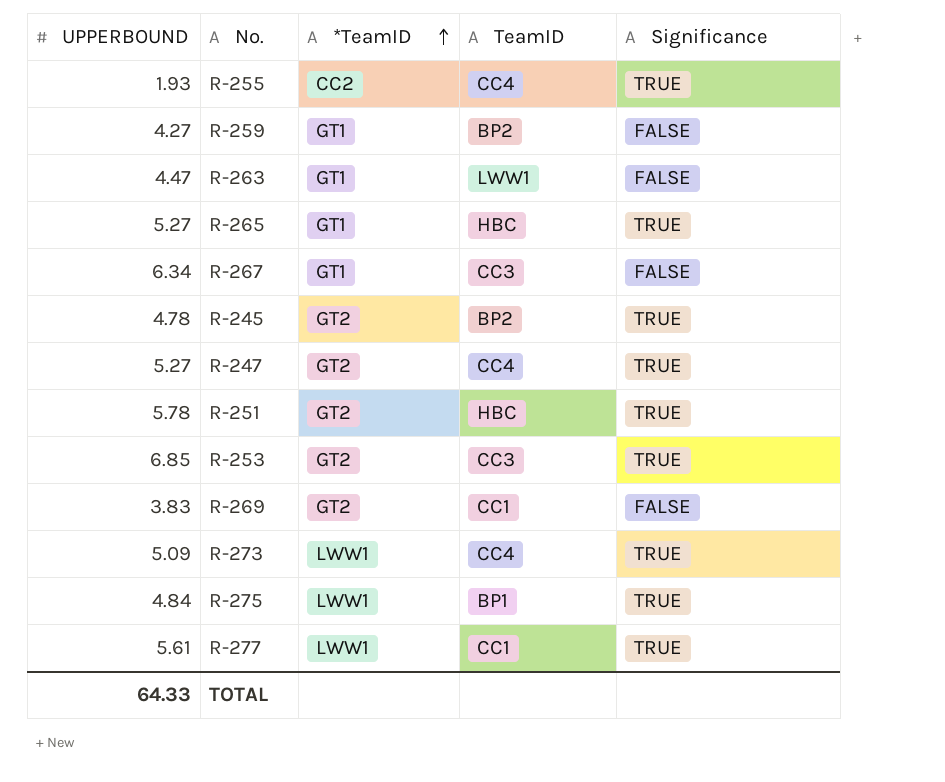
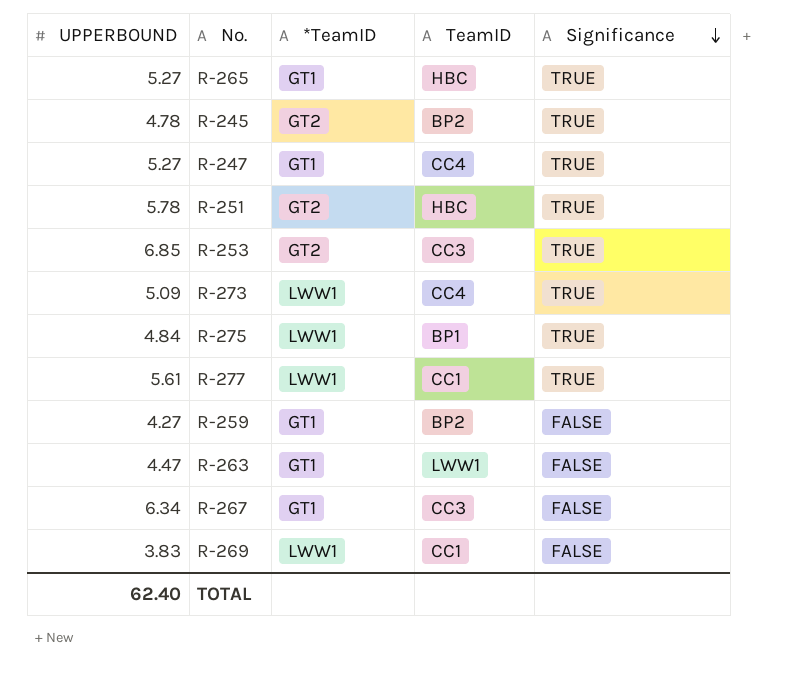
row order: *TeamID ascending -> Significance descending
row R-255: 1.93 | CC2 | CC4 | TRUE -> none
R-247 | *TeamID: GT2 -> GT1
R-269 | *TeamID: GT2 -> LWW1
TOTAL | UPPERBOUND: 64.33 -> 62.40

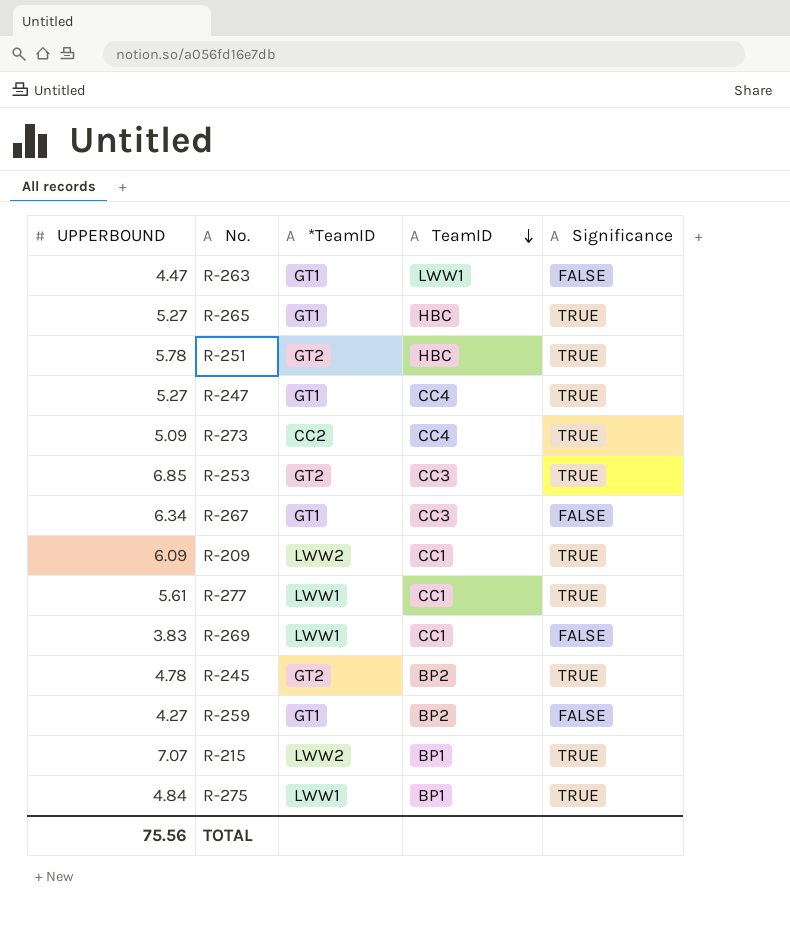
row order: Significance descending -> TeamID descending
R-273 | *TeamID: LWW1 -> CC2
row R-209: none -> 6.09 | LWW2 | CC1 | TRUE
row R-215: none -> 7.07 | LWW2 | BP1 | TRUE
TOTAL | UPPERBOUND: 62.40 -> 75.56

